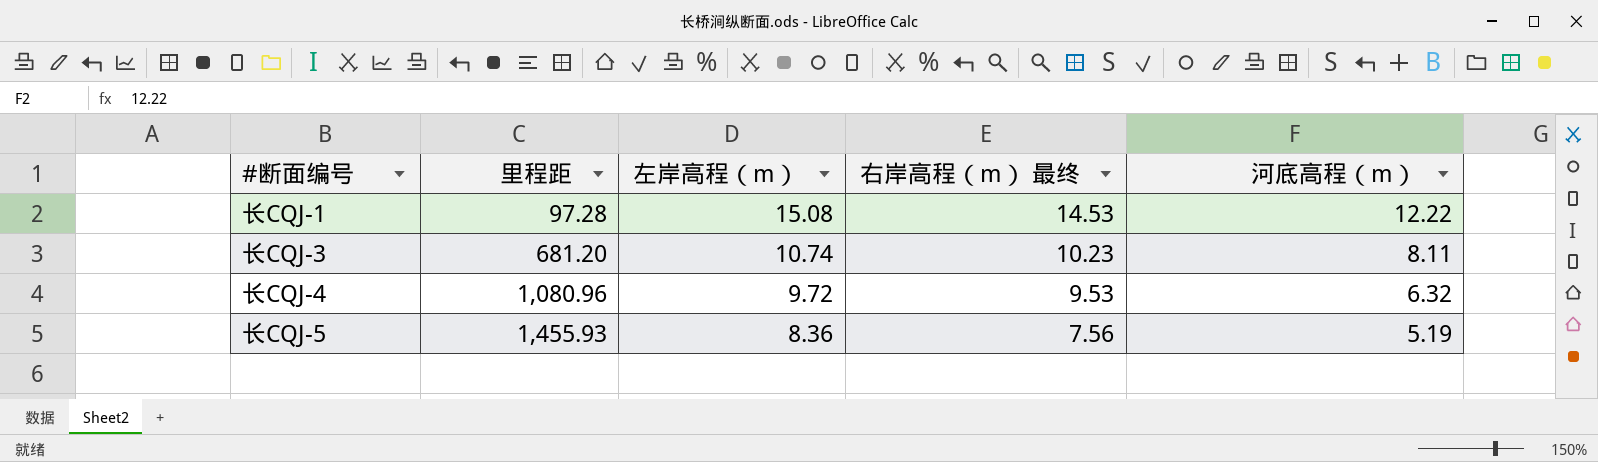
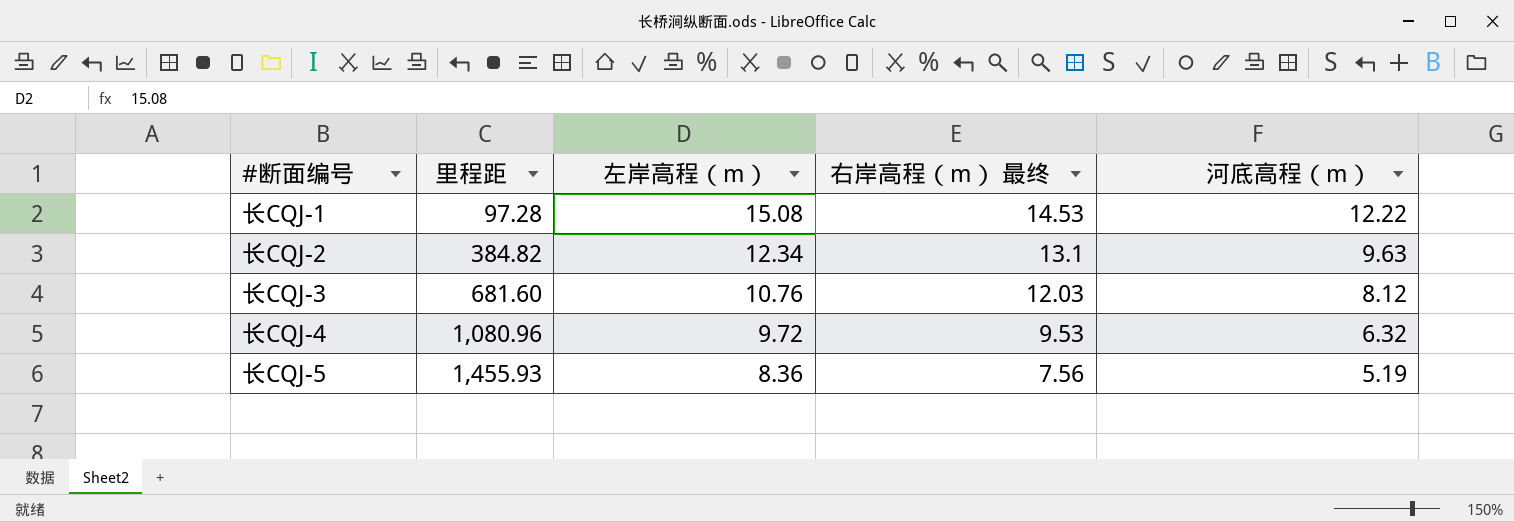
row 长CQJ-2: none -> 384.82 | 12.34 | 13.1 | 9.63
长CQJ-3 | 里程距: 681.20 -> 681.60
长CQJ-3 | 左岸高程（m）: 10.74 -> 10.76
长CQJ-3 | 右岸高程（m） 最终: 10.23 -> 12.03
长CQJ-3 | 河底高程（m）: 8.11 -> 8.12

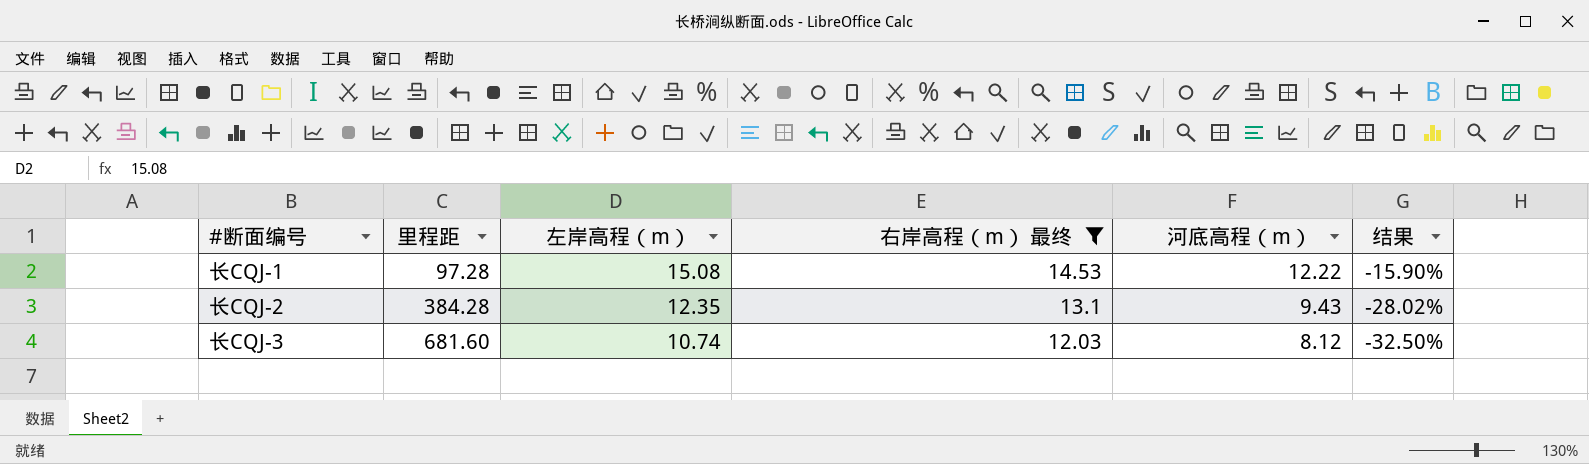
filter: none -> 右岸高程（m） 最终 >= 12.03
column 结果 | formula: none -> ([河底高程（m）] - [右岸高程（m） 最终]) / [右岸高程（m） 最终]
长CQJ-2 | 里程距: 384.82 -> 384.28
长CQJ-2 | 左岸高程（m）: 12.34 -> 12.35
长CQJ-2 | 河底高程（m）: 9.63 -> 9.43
长CQJ-3 | 左岸高程（m）: 10.76 -> 10.74

